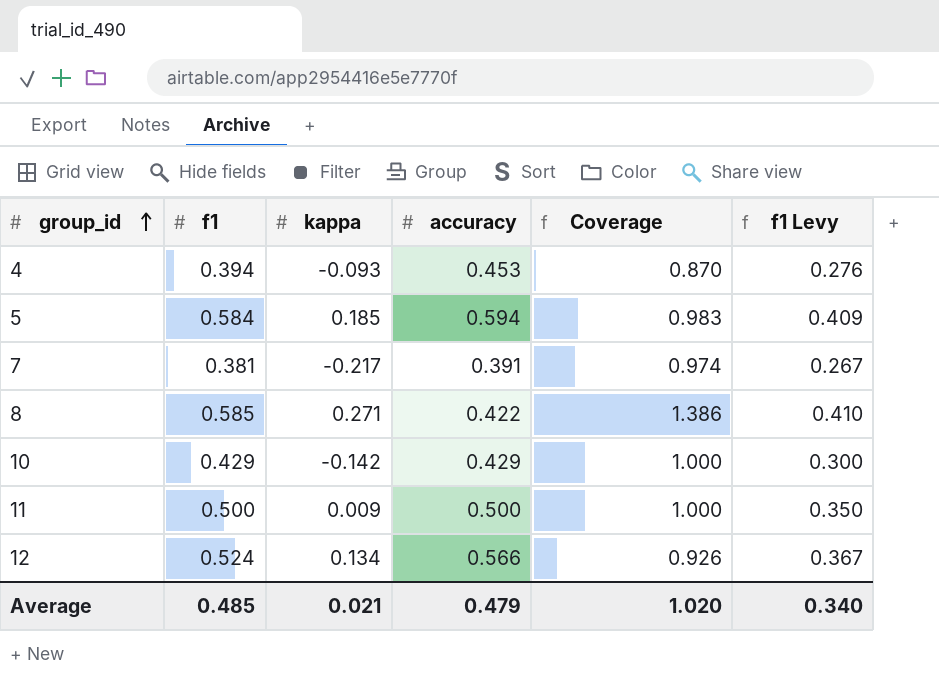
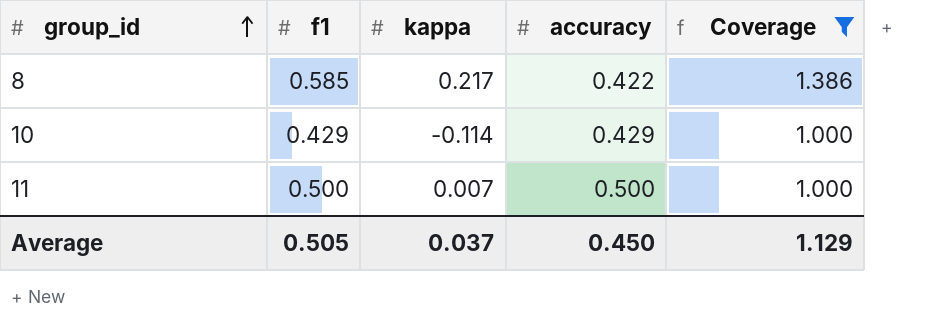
filter: none -> Coverage >= 1.000
column f1 Levy | formula: [f1] * 0.7 -> none
8 | kappa: 0.271 -> 0.217
10 | kappa: -0.142 -> -0.114
11 | kappa: 0.009 -> 0.007
Average | f1: 0.485 -> 0.505
Average | kappa: 0.021 -> 0.037
Average | accuracy: 0.479 -> 0.450
Average | Coverage: 1.020 -> 1.129

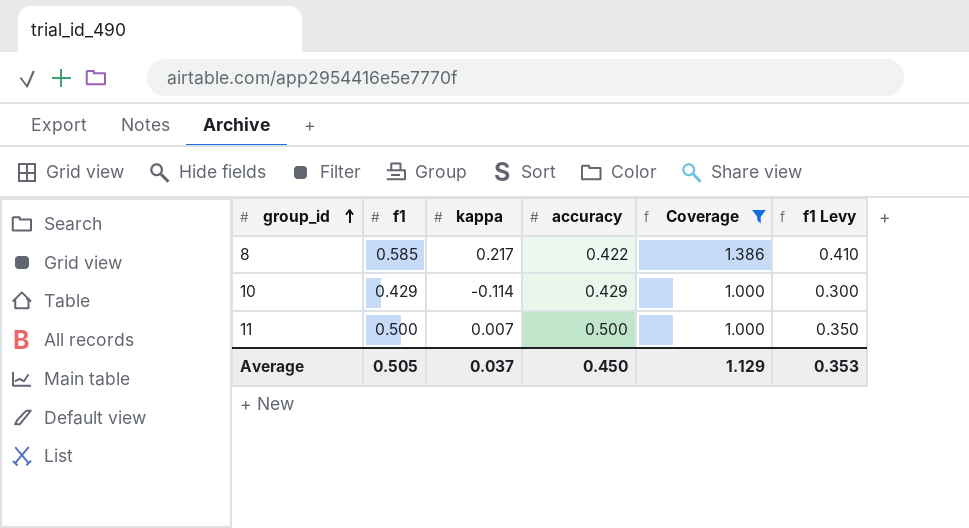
column f1 Levy | formula: none -> [f1] * 0.7

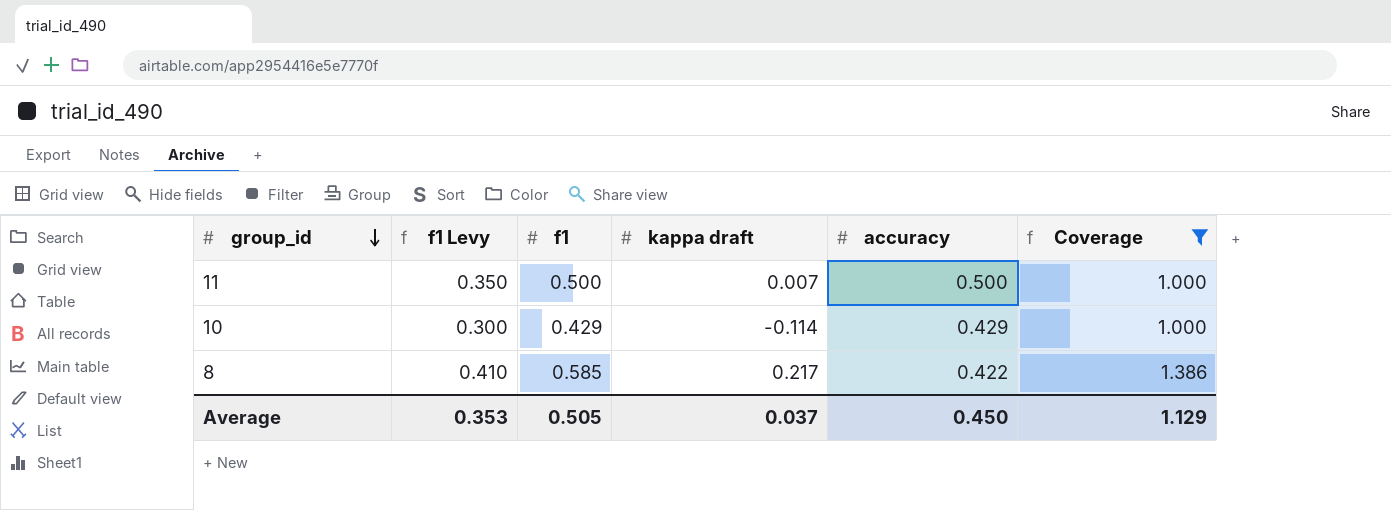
row order: group_id ascending -> group_id descending
column f1 Levy | position: 6 -> 2
column name: kappa -> kappa draft

